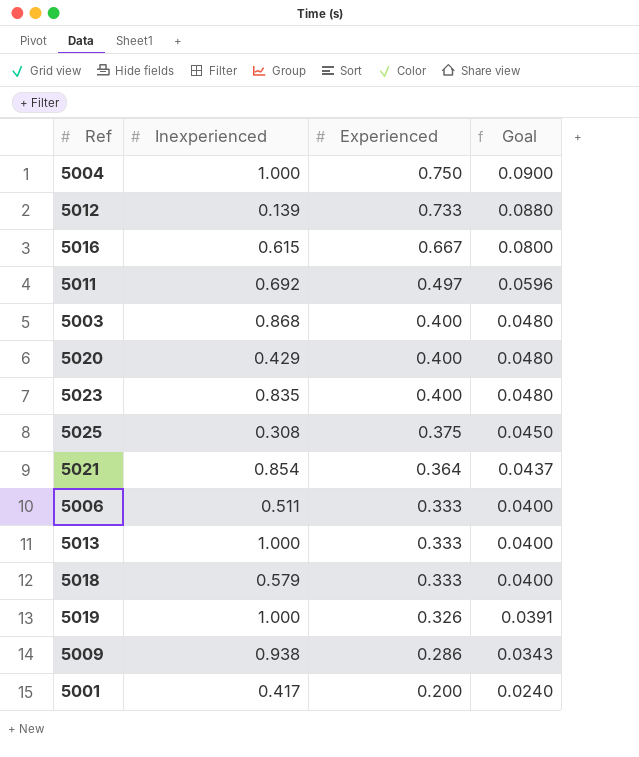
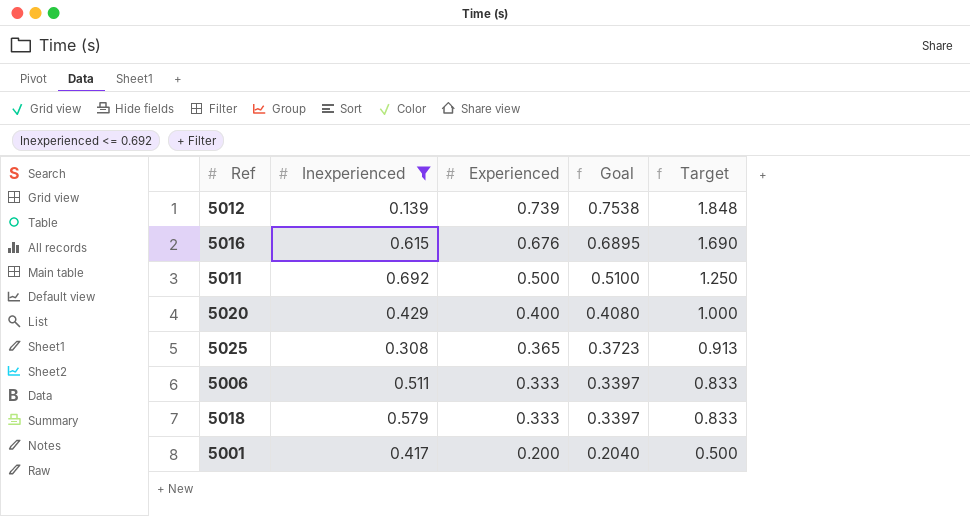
filter: none -> Inexperienced <= 0.692
column Goal | formula: [Experienced] * 0.12 -> [Experienced] * 1.02
column Target | formula: none -> [Experienced] * 2.5
5012 | Experienced: 0.733 -> 0.739
5016 | Experienced: 0.667 -> 0.676
5011 | Experienced: 0.497 -> 0.500
5025 | Experienced: 0.375 -> 0.365

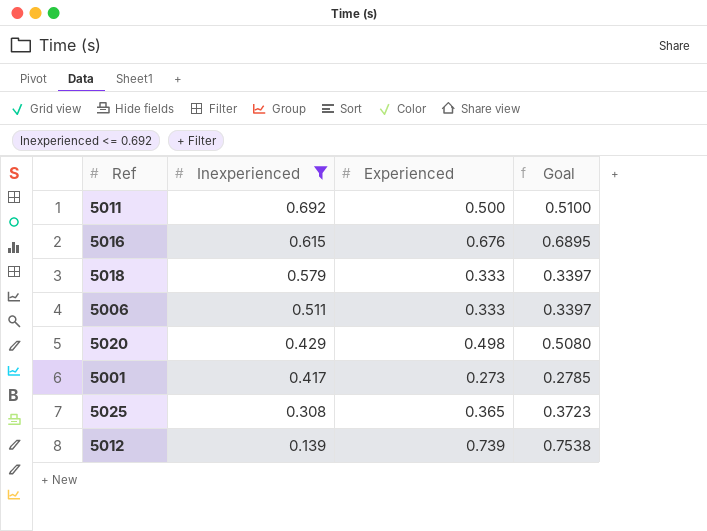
row order: Experienced descending -> Inexperienced descending
column Target | formula: [Experienced] * 2.5 -> none
5020 | Experienced: 0.400 -> 0.498
5020 | Goal: 0.4080 -> 0.5080
5001 | Experienced: 0.200 -> 0.273
5001 | Goal: 0.2040 -> 0.2785

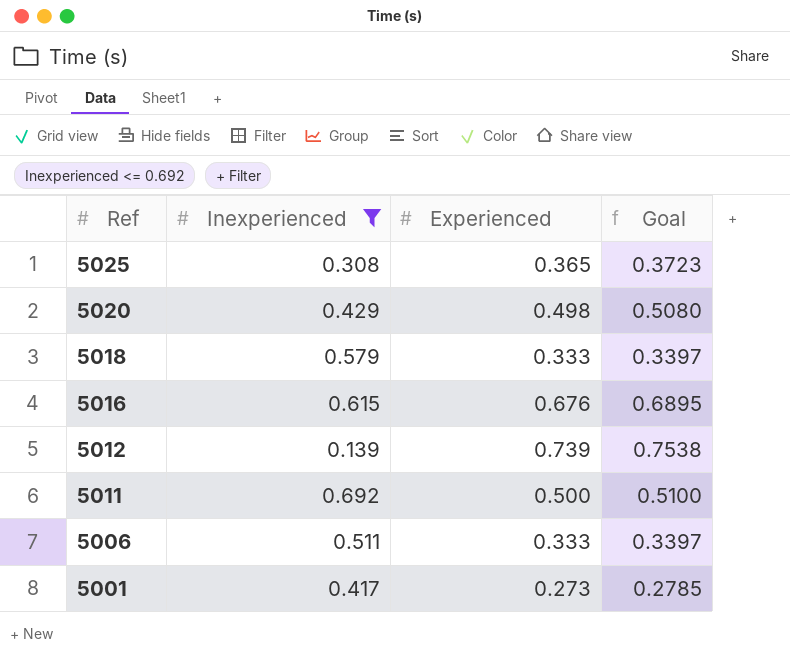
row order: Inexperienced descending -> Ref descending

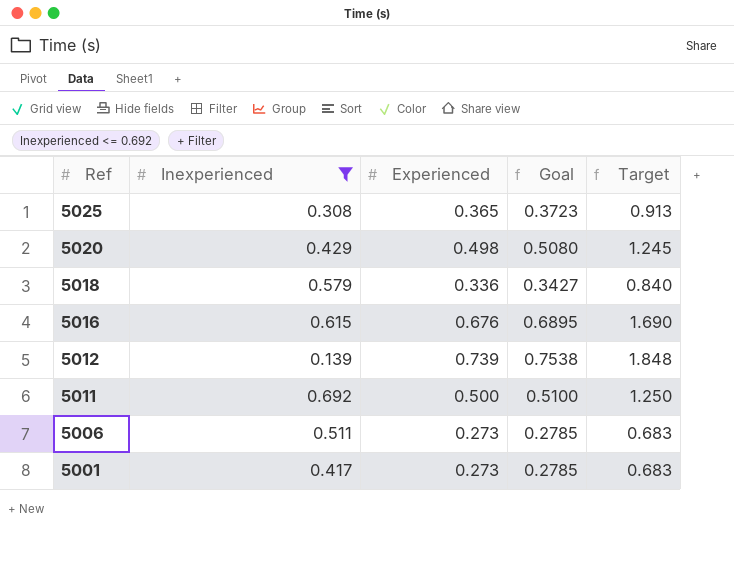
column Target | formula: none -> [Experienced] * 2.5
5018 | Experienced: 0.333 -> 0.336
5018 | Goal: 0.3397 -> 0.3427
5006 | Experienced: 0.333 -> 0.273
5006 | Goal: 0.3397 -> 0.2785

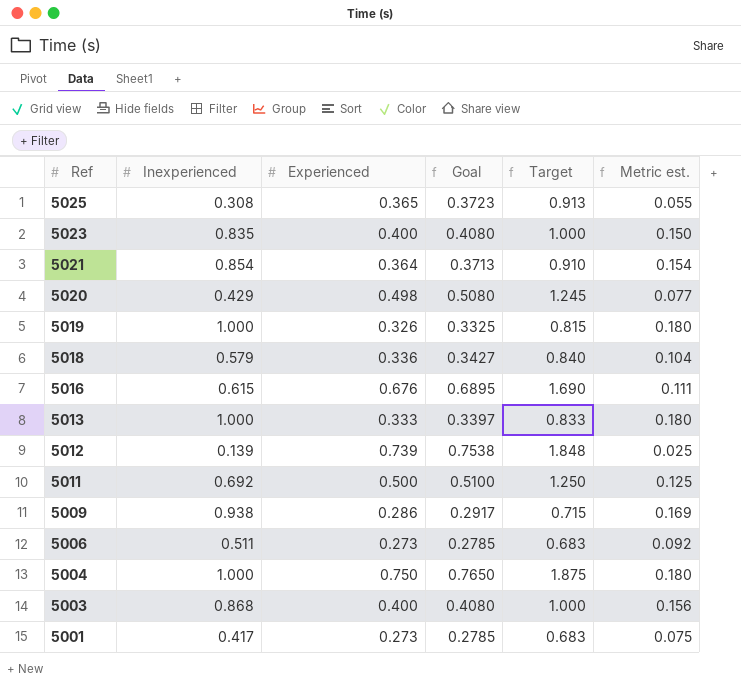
filter: Inexperienced <= 0.692 -> none
column Metric est. | formula: none -> [Inexperienced] * 0.18

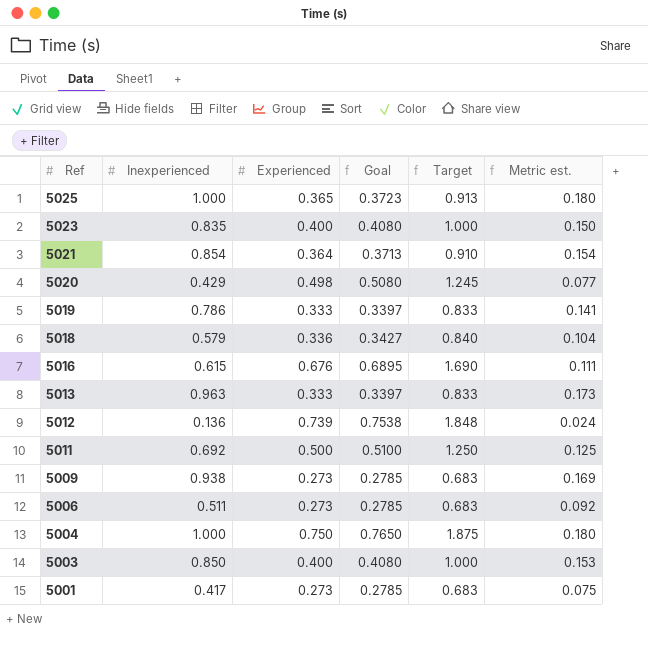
5025 | Inexperienced: 0.308 -> 1.000
5025 | Metric est.: 0.055 -> 0.180
5019 | Inexperienced: 1.000 -> 0.786
5019 | Experienced: 0.326 -> 0.333
5019 | Goal: 0.3325 -> 0.3397
5019 | Target: 0.815 -> 0.833
5019 | Metric est.: 0.180 -> 0.141
5013 | Inexperienced: 1.000 -> 0.963
5013 | Metric est.: 0.180 -> 0.173
5012 | Inexperienced: 0.139 -> 0.136
5012 | Metric est.: 0.025 -> 0.024
5009 | Experienced: 0.286 -> 0.273
5009 | Goal: 0.2917 -> 0.2785
5009 | Target: 0.715 -> 0.683
5003 | Inexperienced: 0.868 -> 0.850
5003 | Metric est.: 0.156 -> 0.153

